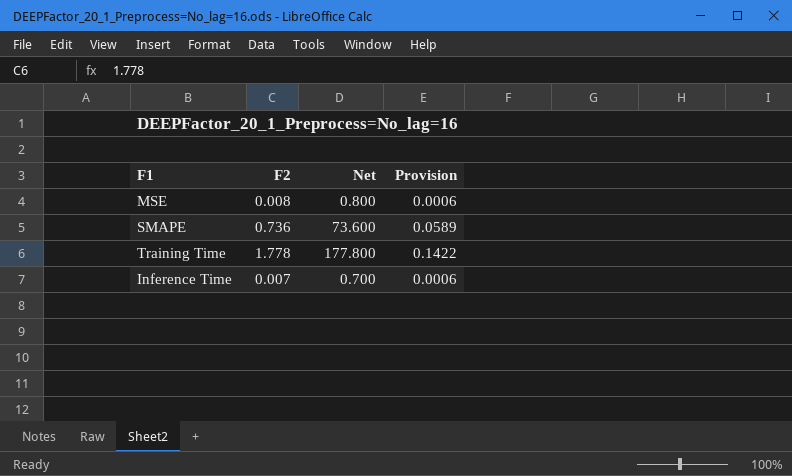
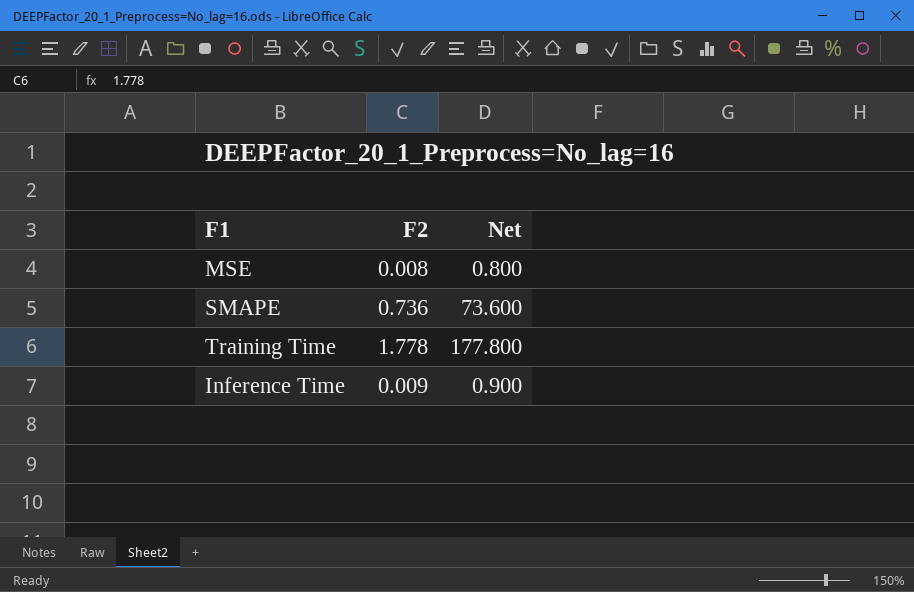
column Provision | formula: [F2] * 0.08 -> none
Inference Time | F2: 0.007 -> 0.009
Inference Time | Net: 0.700 -> 0.900

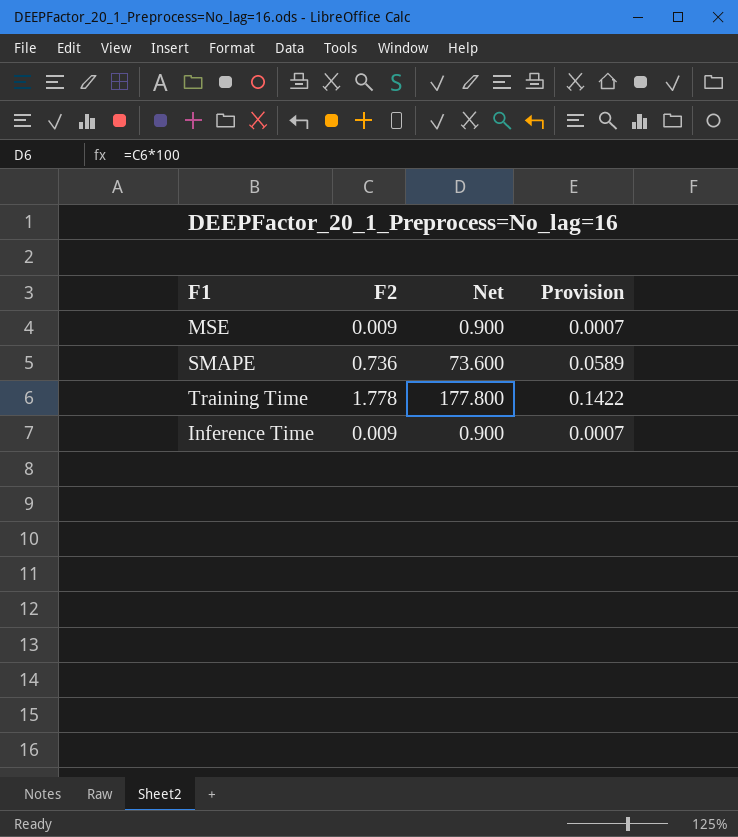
column Provision | formula: none -> [F2] * 0.08
MSE | F2: 0.008 -> 0.009
MSE | Net: 0.800 -> 0.900

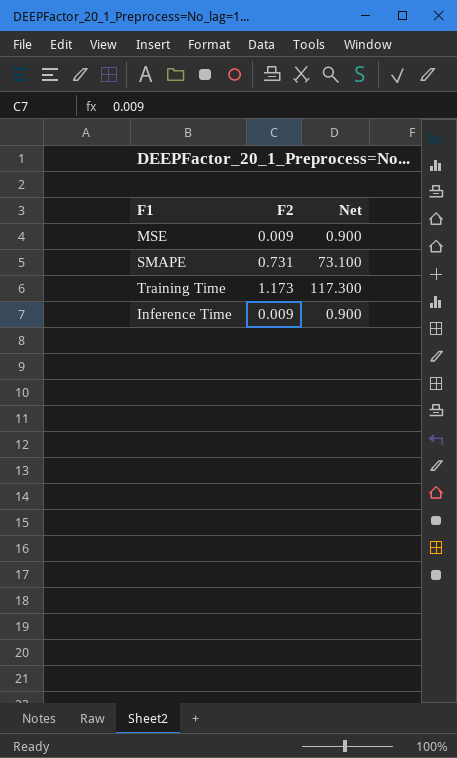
column Provision | formula: [F2] * 0.08 -> none
SMAPE | F2: 0.736 -> 0.731
SMAPE | Net: 73.600 -> 73.100
Training Time | F2: 1.778 -> 1.173
Training Time | Net: 177.800 -> 117.300

